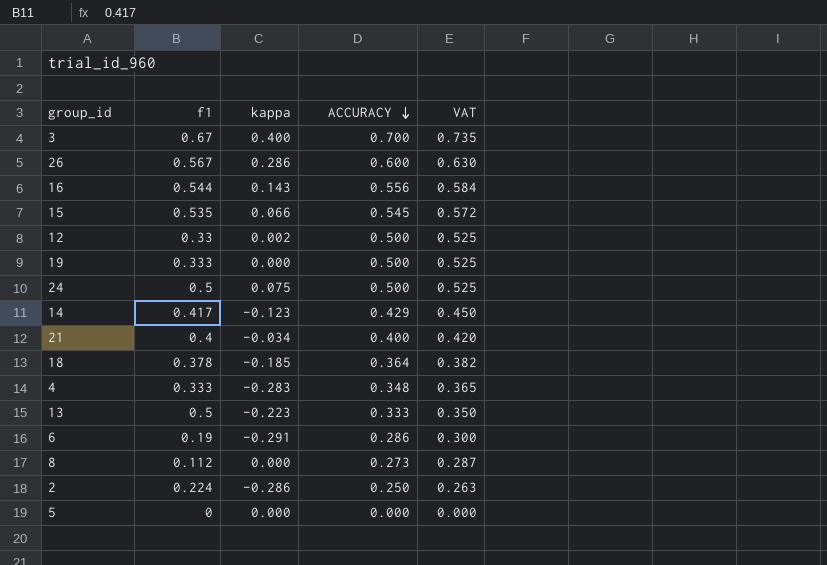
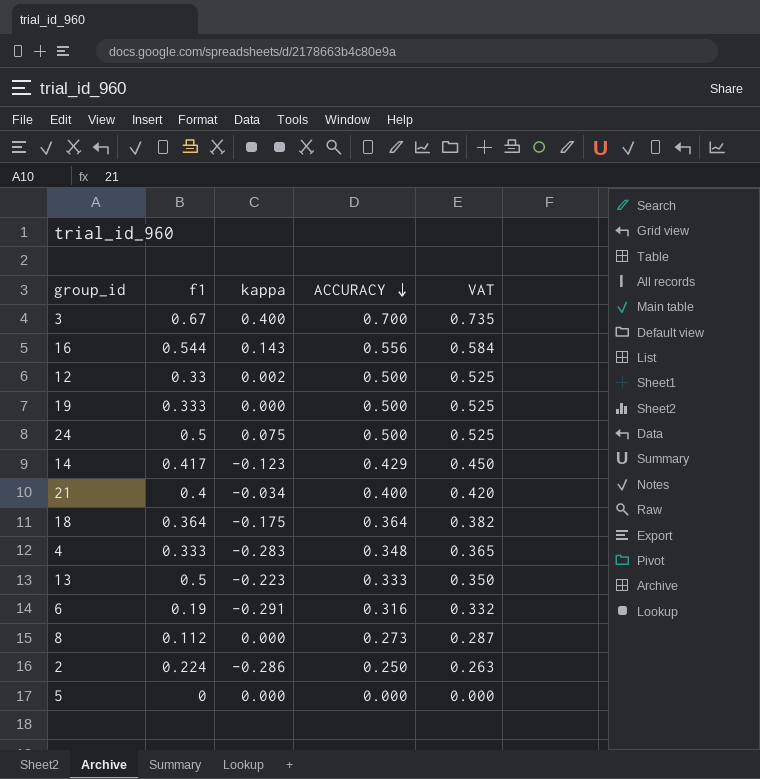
row 26: 0.567 | 0.286 | 0.600 | 0.630 -> none
row 15: 0.535 | 0.066 | 0.545 | 0.572 -> none
18 | f1: 0.378 -> 0.364
18 | kappa: -0.185 -> -0.175
6 | ACCURACY: 0.286 -> 0.316
6 | VAT: 0.300 -> 0.332

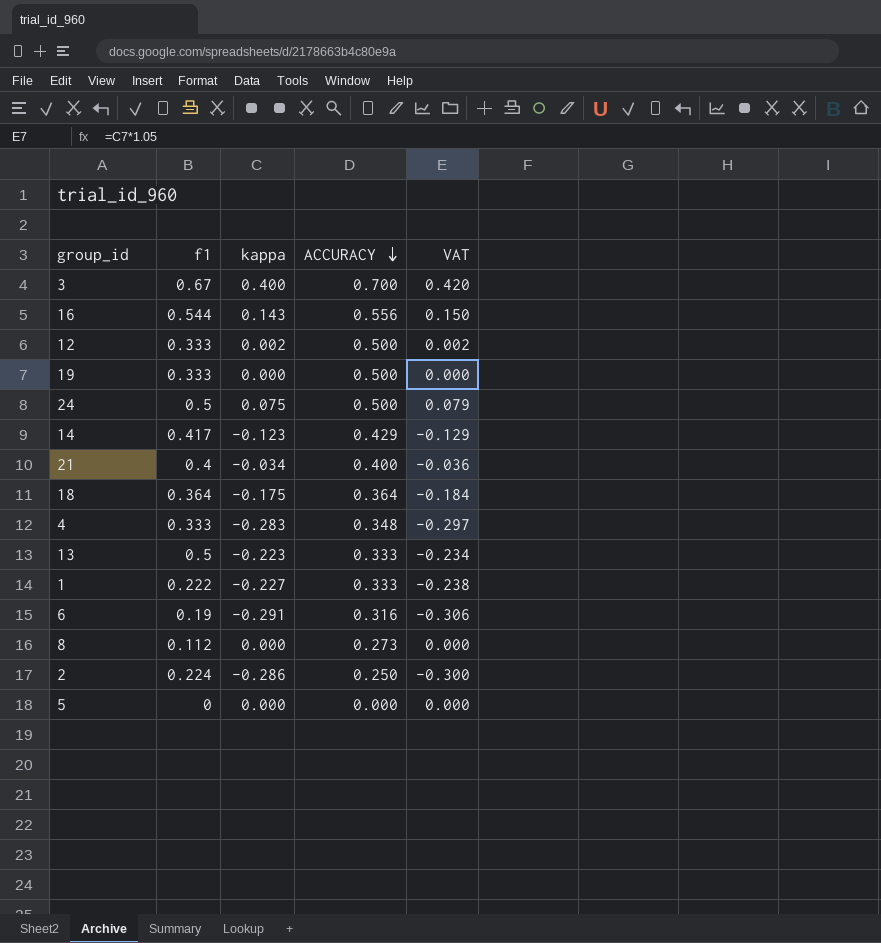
column VAT | formula: [ACCURACY] * 1.05 -> [kappa] * 1.05
12 | f1: 0.33 -> 0.333
row 1: none -> 0.222 | -0.227 | 0.333 | -0.238

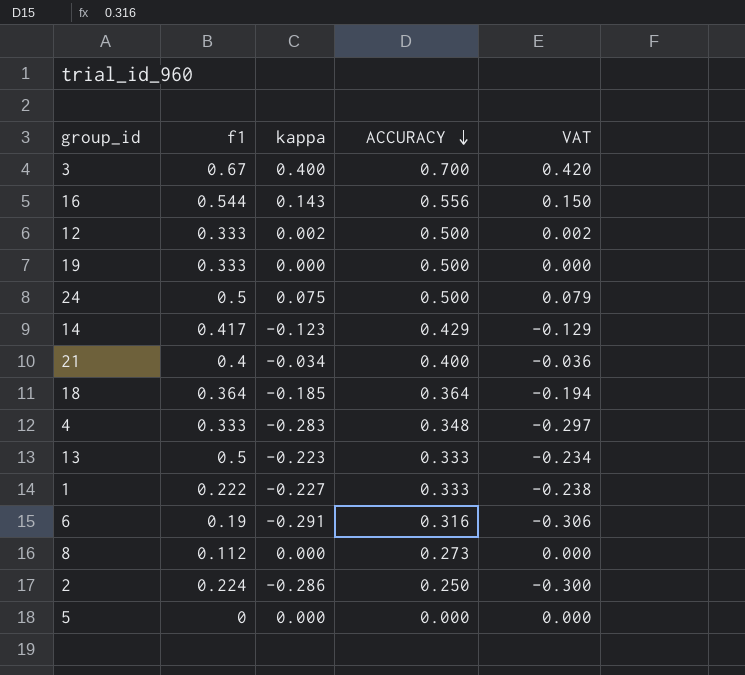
18 | kappa: -0.175 -> -0.185
18 | VAT: -0.184 -> -0.194

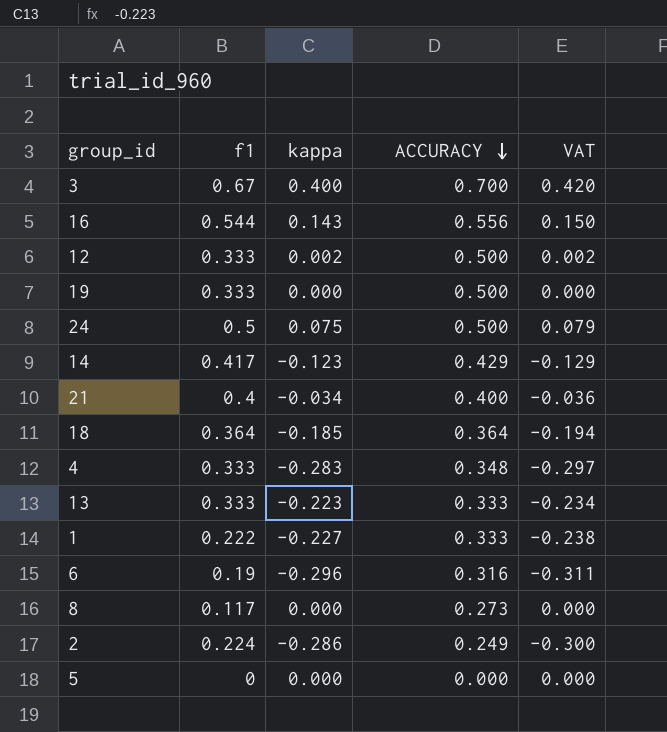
13 | f1: 0.5 -> 0.333
6 | kappa: -0.291 -> -0.296
6 | VAT: -0.306 -> -0.311
8 | f1: 0.112 -> 0.117
2 | ACCURACY: 0.250 -> 0.249

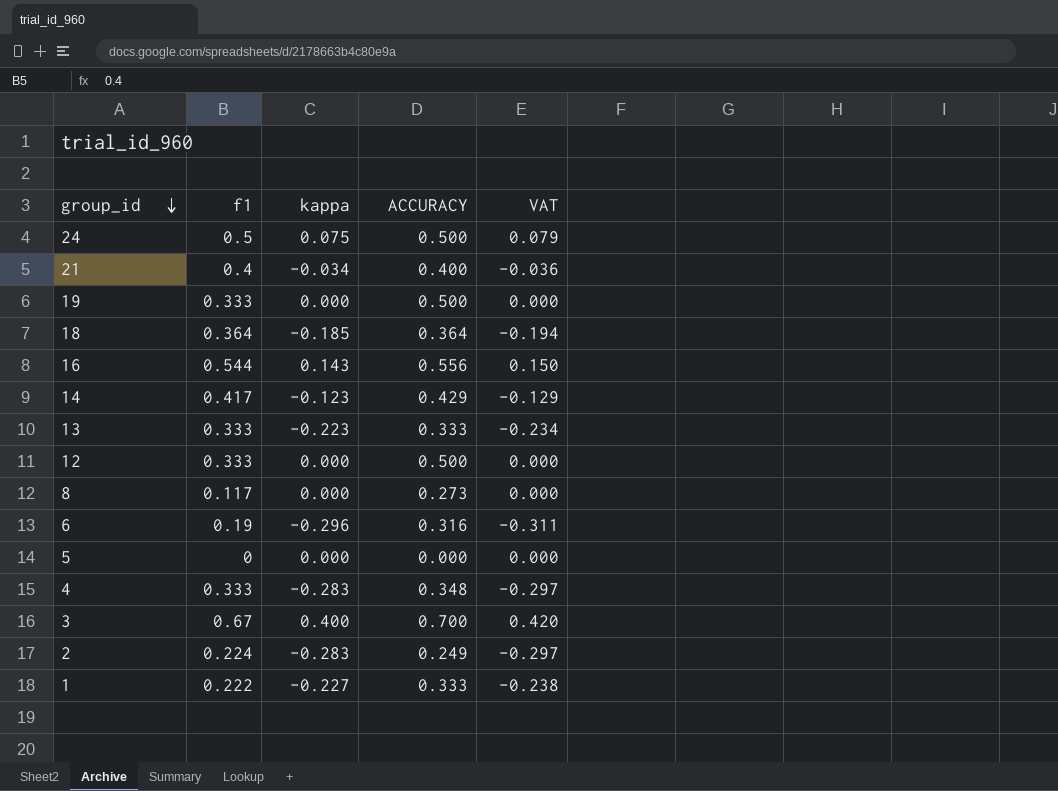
row order: ACCURACY descending -> group_id descending
12 | kappa: 0.002 -> 0.000
12 | VAT: 0.002 -> 0.000
2 | kappa: -0.286 -> -0.283
2 | VAT: -0.300 -> -0.297

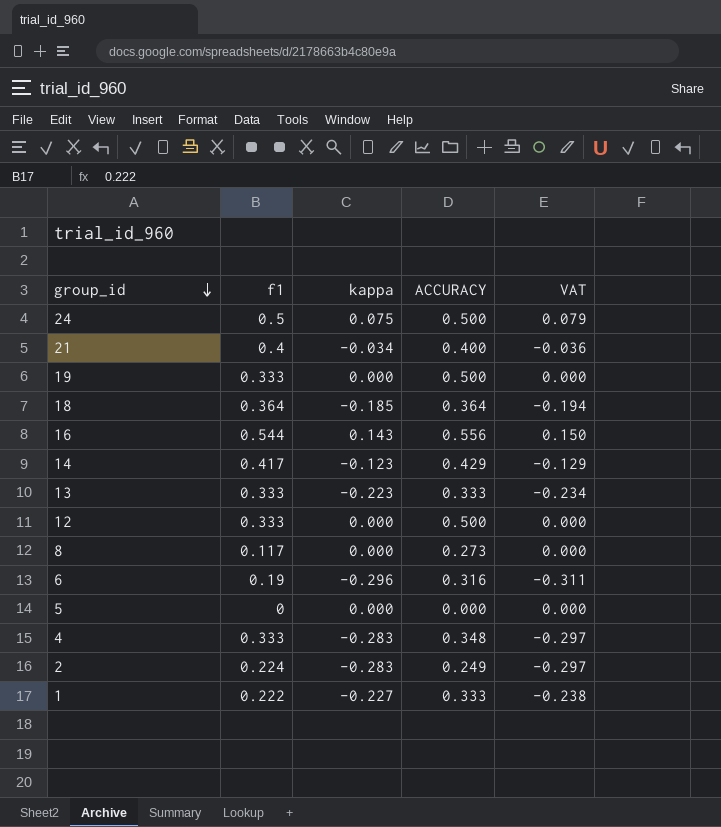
row 3: 0.67 | 0.400 | 0.700 | 0.420 -> none

